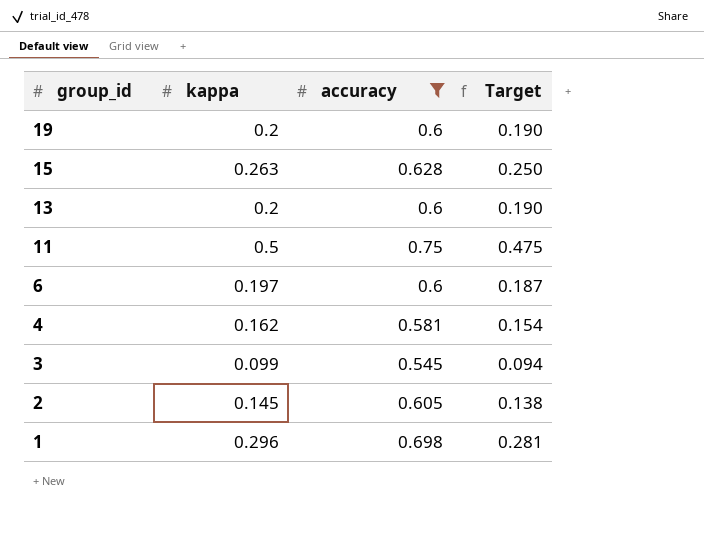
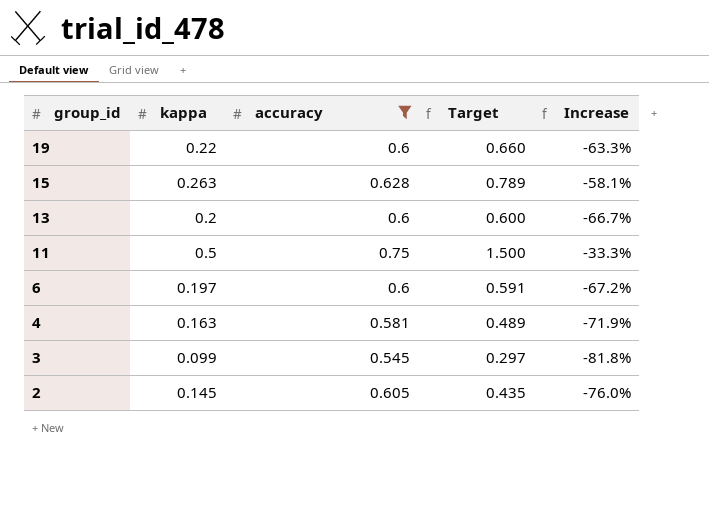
column Target | formula: [kappa] * 0.95 -> [kappa] * 3
column Increase | formula: none -> ([kappa] - [accuracy]) / [accuracy]
row 1: 0.296 | 0.698 | 0.281 -> none
19 | kappa: 0.2 -> 0.22
4 | kappa: 0.162 -> 0.163

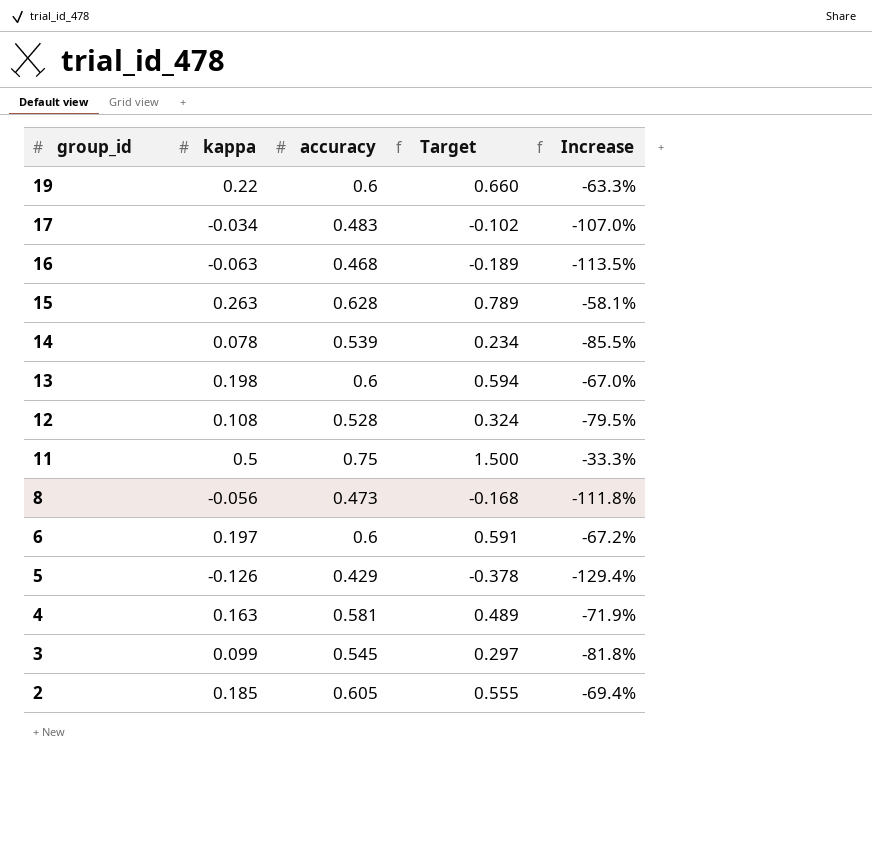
filter: accuracy >= 0.545 -> none
13 | kappa: 0.2 -> 0.198
13 | Target: 0.600 -> 0.594
13 | Increase: -66.7% -> -67.0%
2 | kappa: 0.145 -> 0.185
2 | Target: 0.435 -> 0.555
2 | Increase: -76.0% -> -69.4%

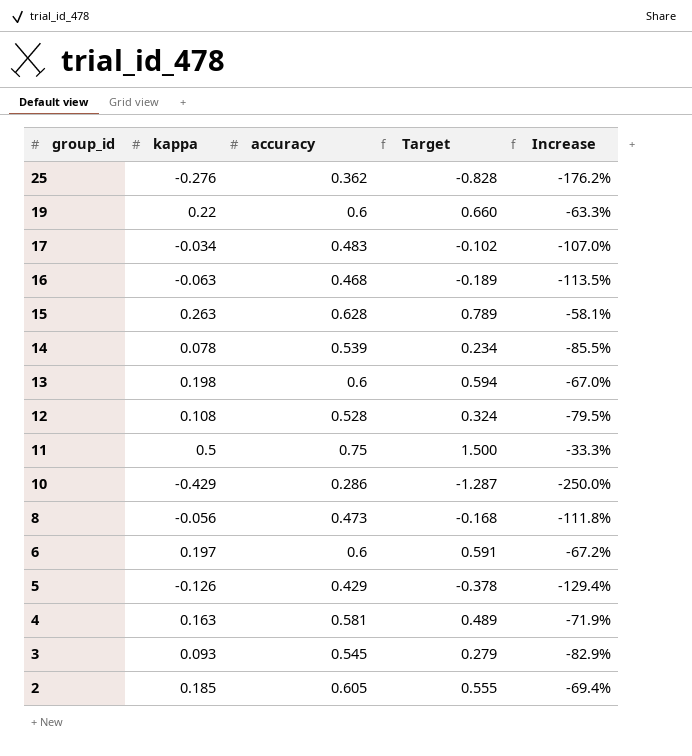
row 25: none -> -0.276 | 0.362 | -0.828 | -176.2%
row 10: none -> -0.429 | 0.286 | -1.287 | -250.0%
3 | kappa: 0.099 -> 0.093
3 | Target: 0.297 -> 0.279
3 | Increase: -81.8% -> -82.9%

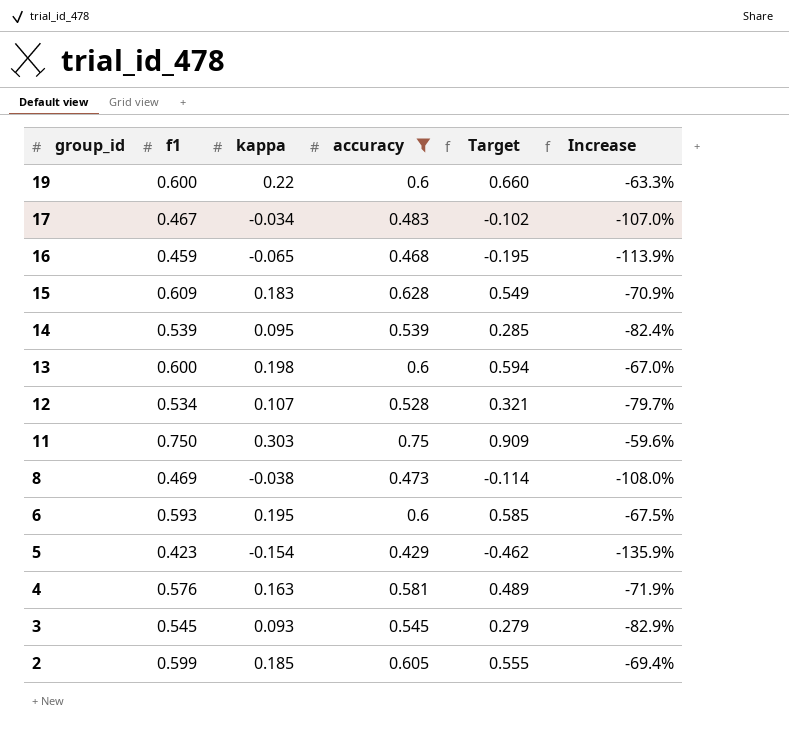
filter: none -> accuracy >= 0.429
column f1 | position: none -> 2
16 | kappa: -0.063 -> -0.065
16 | Target: -0.189 -> -0.195
16 | Increase: -113.5% -> -113.9%
15 | kappa: 0.263 -> 0.183
15 | Target: 0.789 -> 0.549
15 | Increase: -58.1% -> -70.9%
14 | kappa: 0.078 -> 0.095
14 | Target: 0.234 -> 0.285
14 | Increase: -85.5% -> -82.4%
12 | kappa: 0.108 -> 0.107
12 | Target: 0.324 -> 0.321
12 | Increase: -79.5% -> -79.7%
11 | kappa: 0.5 -> 0.303
11 | Target: 1.500 -> 0.909
11 | Increase: -33.3% -> -59.6%
8 | kappa: -0.056 -> -0.038
8 | Target: -0.168 -> -0.114
8 | Increase: -111.8% -> -108.0%
6 | kappa: 0.197 -> 0.195
6 | Target: 0.591 -> 0.585
6 | Increase: -67.2% -> -67.5%
5 | kappa: -0.126 -> -0.154
5 | Target: -0.378 -> -0.462
5 | Increase: -129.4% -> -135.9%

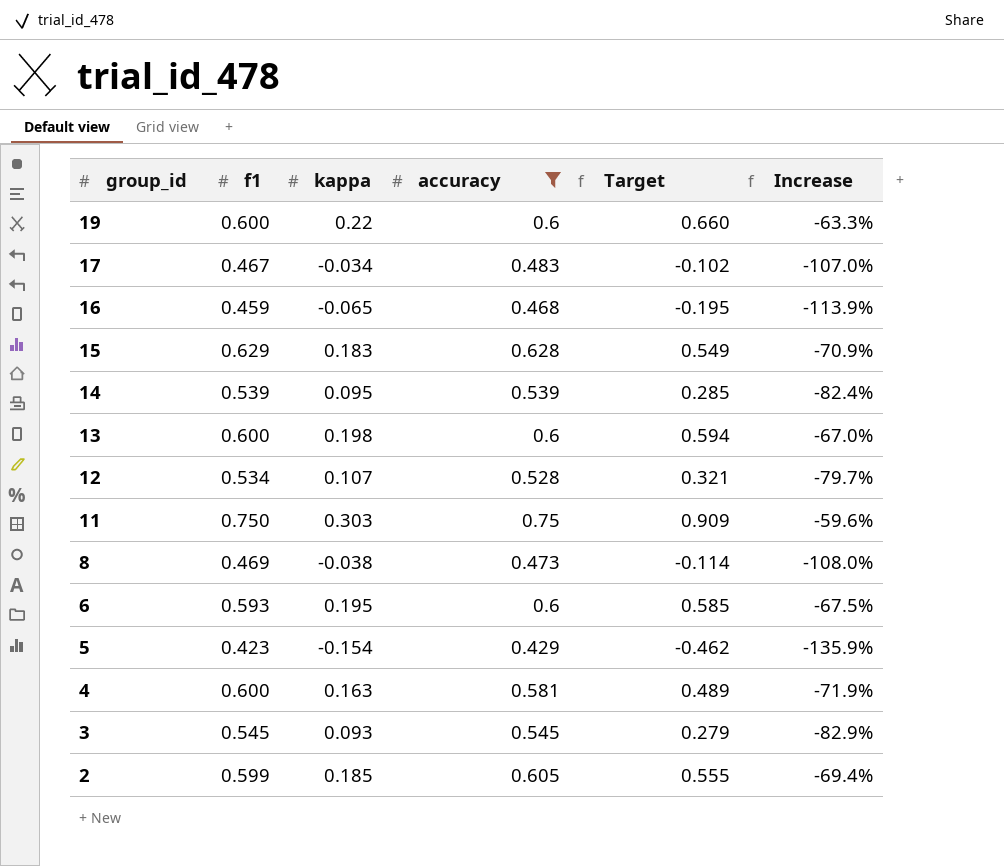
15 | f1: 0.609 -> 0.629
4 | f1: 0.576 -> 0.600

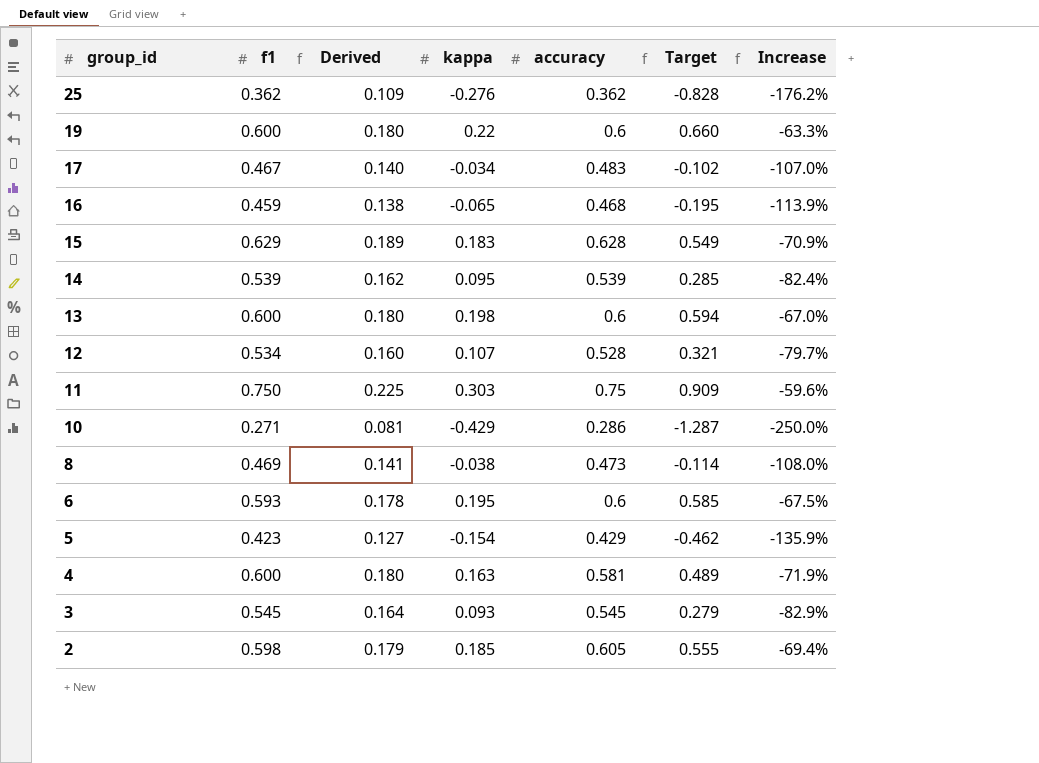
filter: accuracy >= 0.429 -> none
column Derived | formula: none -> [f1] * 0.3
2 | f1: 0.599 -> 0.598

